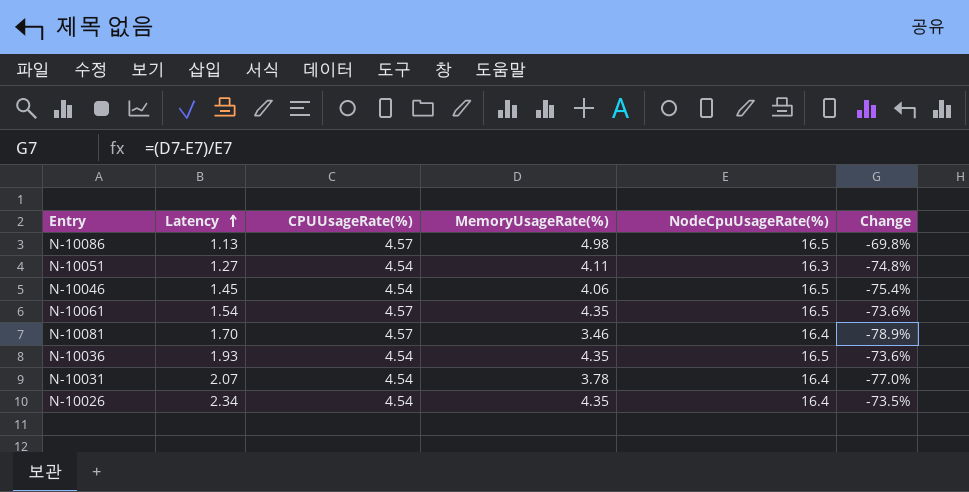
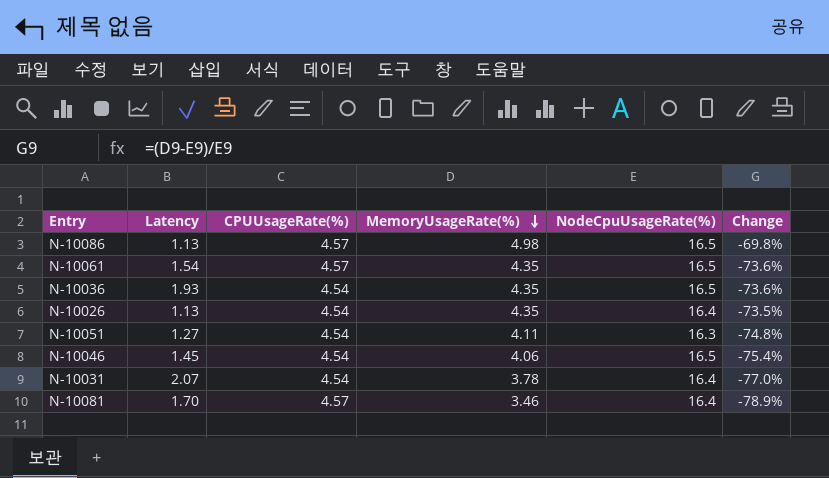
row order: Latency ascending -> MemoryUsageRate(%) descending
N-10026 | Latency: 2.34 -> 1.13

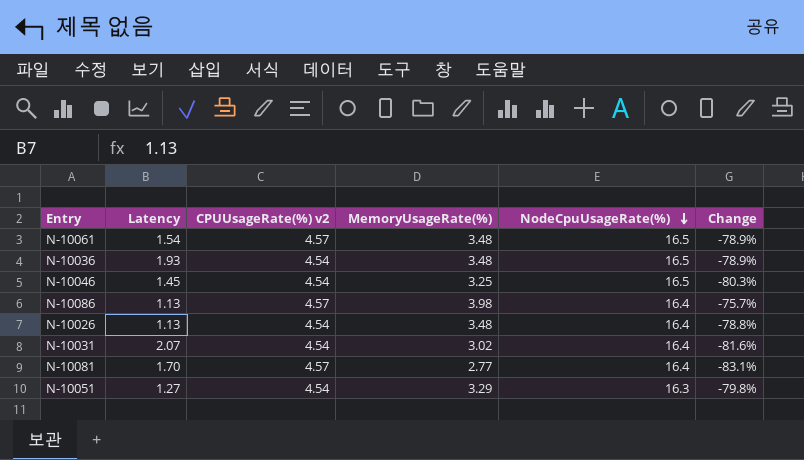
row order: MemoryUsageRate(%) descending -> NodeCpuUsageRate(%) descending
column name: CPUUsageRate(%) -> CPUUsageRate(%) v2
N-10061 | MemoryUsageRate(%): 4.35 -> 3.48
N-10061 | Change: -73.6% -> -78.9%
N-10036 | MemoryUsageRate(%): 4.35 -> 3.48
N-10036 | Change: -73.6% -> -78.9%
N-10046 | MemoryUsageRate(%): 4.06 -> 3.25
N-10046 | Change: -75.4% -> -80.3%
N-10086 | MemoryUsageRate(%): 4.98 -> 3.98
N-10086 | NodeCpuUsageRate(%): 16.5 -> 16.4
N-10086 | Change: -69.8% -> -75.7%
N-10026 | MemoryUsageRate(%): 4.35 -> 3.48
N-10026 | Change: -73.5% -> -78.8%
N-10031 | MemoryUsageRate(%): 3.78 -> 3.02
N-10031 | Change: -77.0% -> -81.6%
N-10081 | MemoryUsageRate(%): 3.46 -> 2.77
N-10081 | Change: -78.9% -> -83.1%
N-10051 | MemoryUsageRate(%): 4.11 -> 3.29
N-10051 | Change: -74.8% -> -79.8%

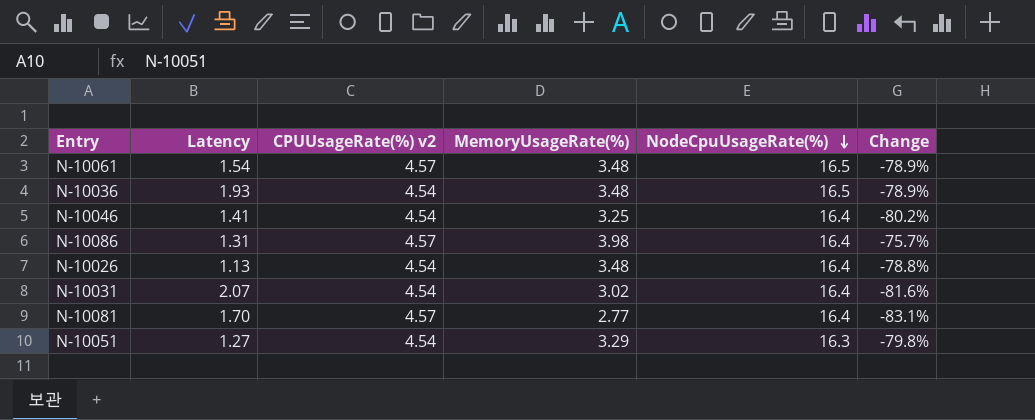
N-10046 | Latency: 1.45 -> 1.41
N-10046 | NodeCpuUsageRate(%): 16.5 -> 16.4
N-10046 | Change: -80.3% -> -80.2%
N-10086 | Latency: 1.13 -> 1.31

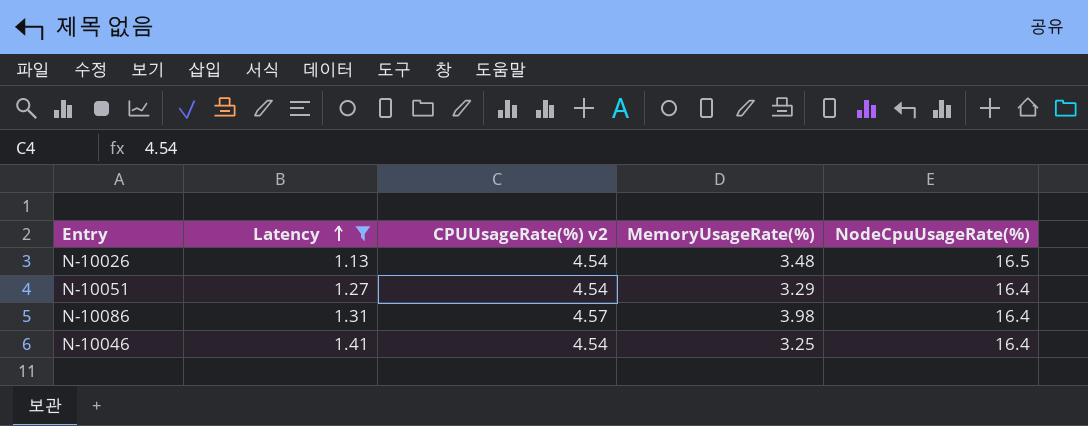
filter: none -> Latency <= 1.41
row order: NodeCpuUsageRate(%) descending -> Latency ascending
column Change | formula: ([MemoryUsageRate(%)] - [NodeCpuUsageRate(%)]) / [NodeCpuUsageRate(%)] -> none
N-10026 | NodeCpuUsageRate(%): 16.4 -> 16.5
N-10051 | NodeCpuUsageRate(%): 16.3 -> 16.4

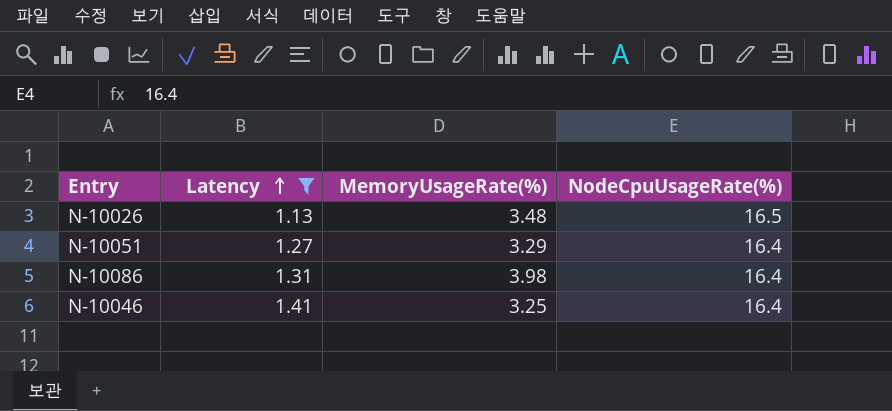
column CPUUsageRate(%) v2 | position: 3 -> none

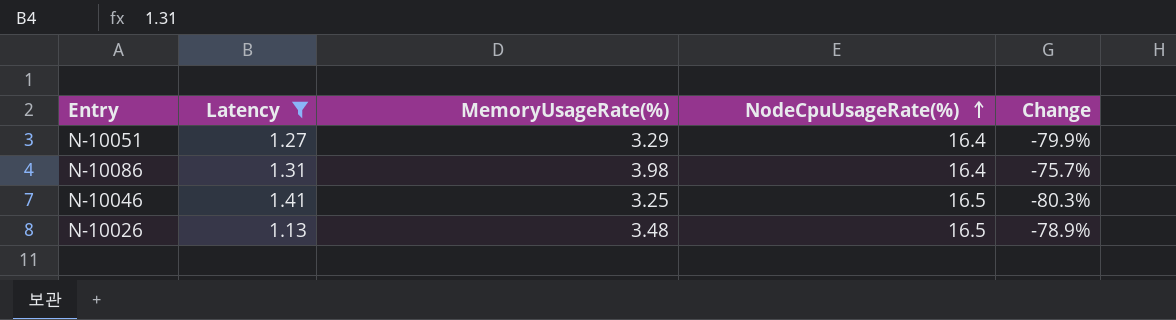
row order: Latency ascending -> NodeCpuUsageRate(%) ascending
column Change | formula: none -> ([MemoryUsageRate(%)] - [NodeCpuUsageRate(%)]) / [NodeCpuUsageRate(%)]
N-10046 | NodeCpuUsageRate(%): 16.4 -> 16.5

